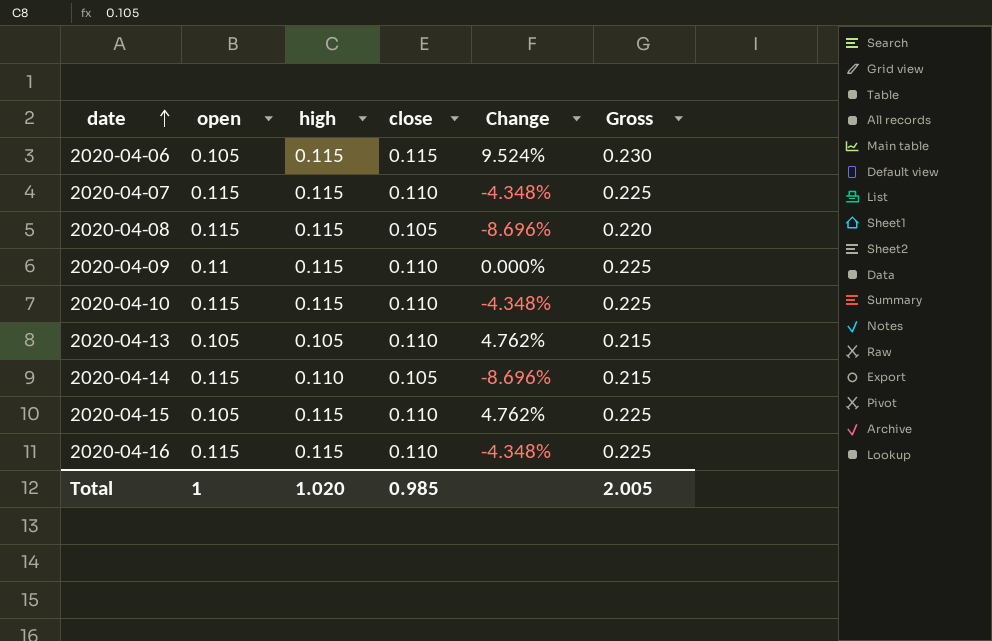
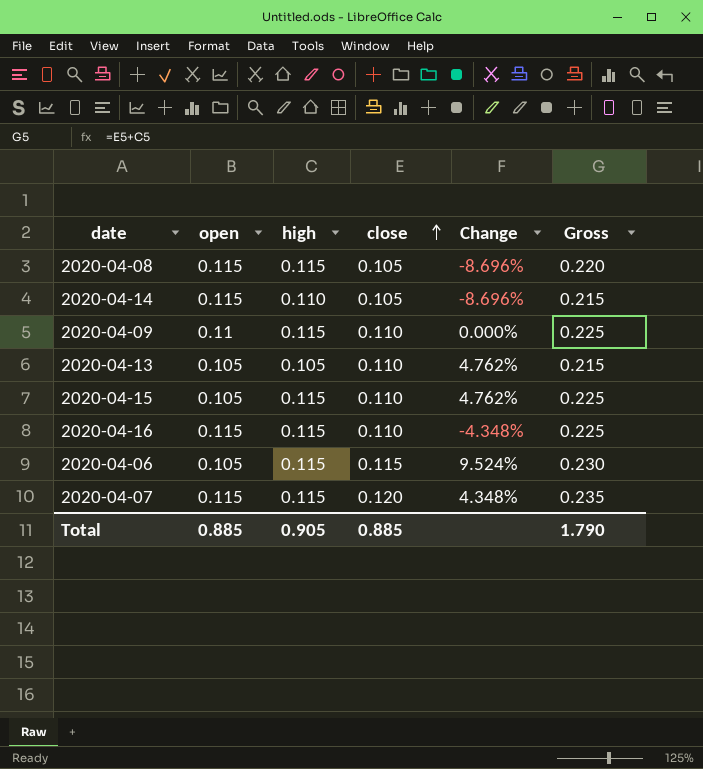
row order: date ascending -> close ascending
row 2020-04-10: 0.115 | 0.115 | 0.110 | -4.348% | 0.225 -> none
2020-04-07 | close: 0.110 -> 0.120
2020-04-07 | Change: -4.348% -> 4.348%
2020-04-07 | Gross: 0.225 -> 0.235
Total | open: 1 -> 0.885
Total | high: 1.020 -> 0.905
Total | close: 0.985 -> 0.885
Total | Gross: 2.005 -> 1.790

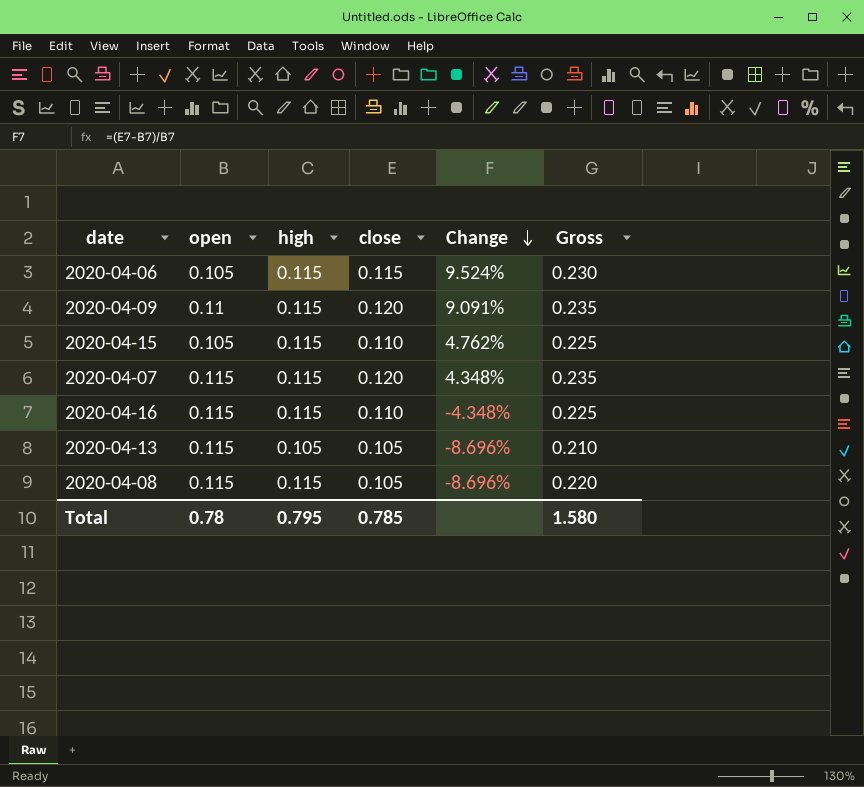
row order: close ascending -> Change descending
row 2020-04-14: 0.115 | 0.110 | 0.105 | -8.696% | 0.215 -> none
2020-04-09 | close: 0.110 -> 0.120
2020-04-09 | Change: 0.000% -> 9.091%
2020-04-09 | Gross: 0.225 -> 0.235
2020-04-13 | open: 0.105 -> 0.115
2020-04-13 | close: 0.110 -> 0.105
2020-04-13 | Change: 4.762% -> -8.696%
2020-04-13 | Gross: 0.215 -> 0.210
Total | open: 0.885 -> 0.78
Total | high: 0.905 -> 0.795
Total | close: 0.885 -> 0.785
Total | Gross: 1.790 -> 1.580

